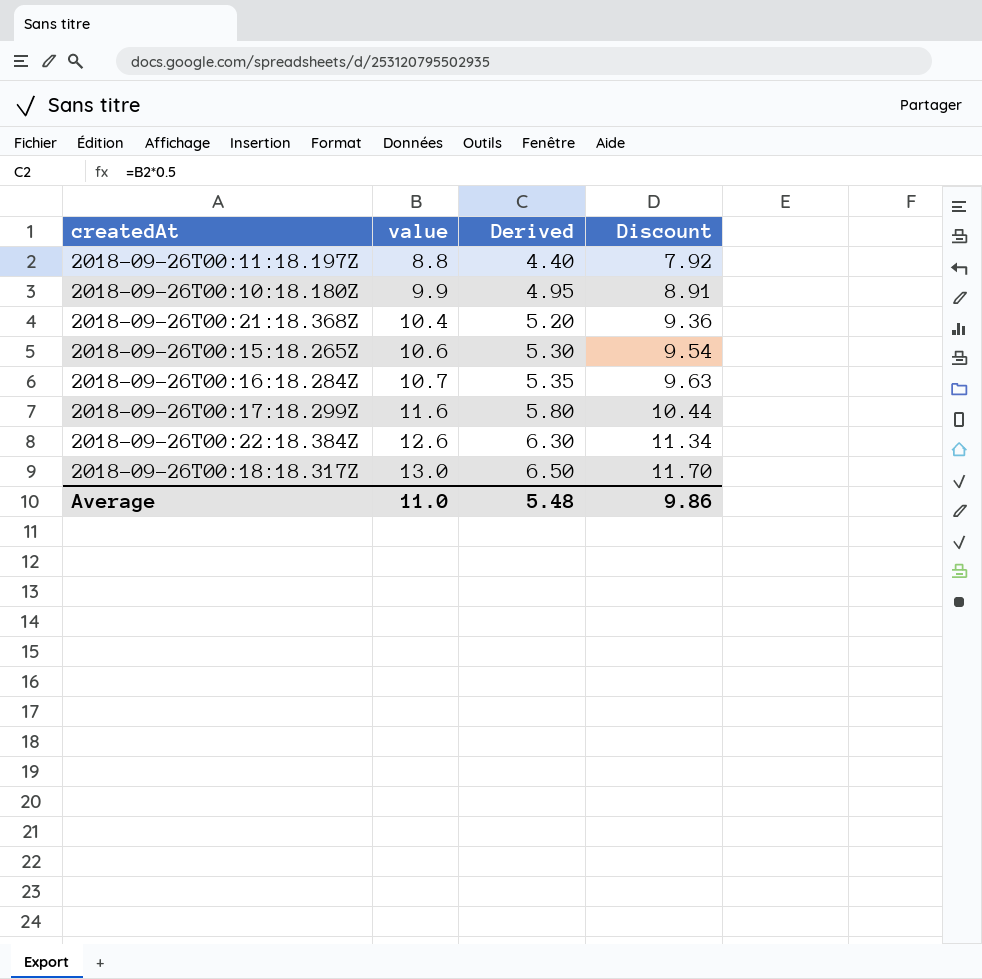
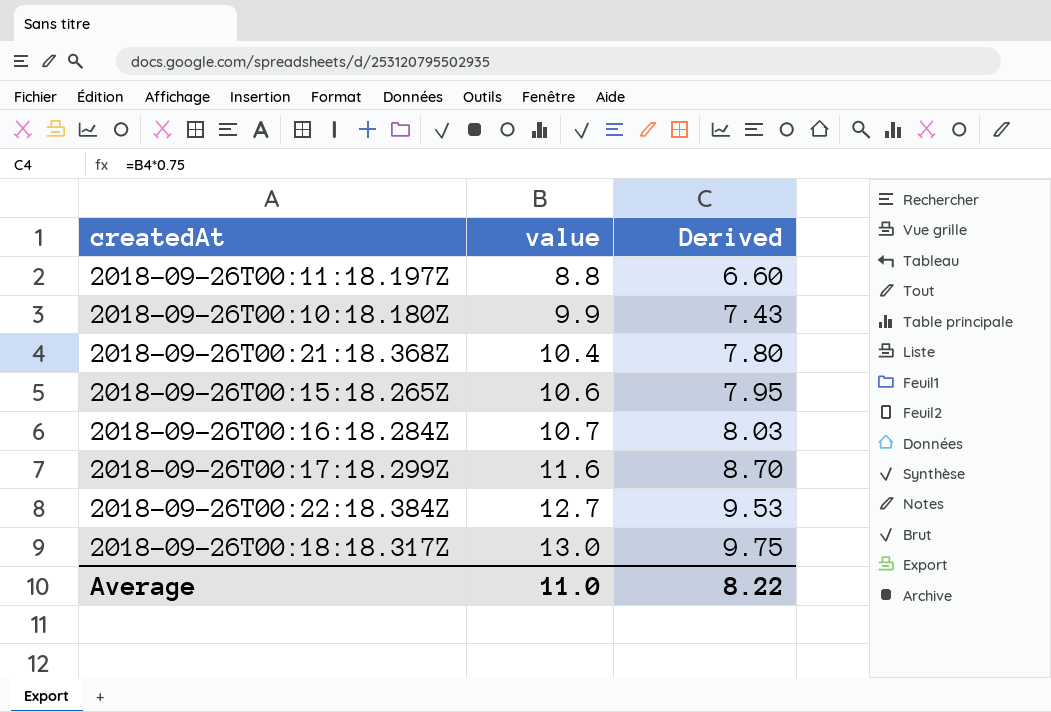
column Discount | formula: [value] * 0.9 -> none
column Derived | formula: [value] * 0.5 -> [value] * 0.75
2018-09-26T00:22:18.384Z | value: 12.6 -> 12.7
Average | Derived: 5.48 -> 8.22

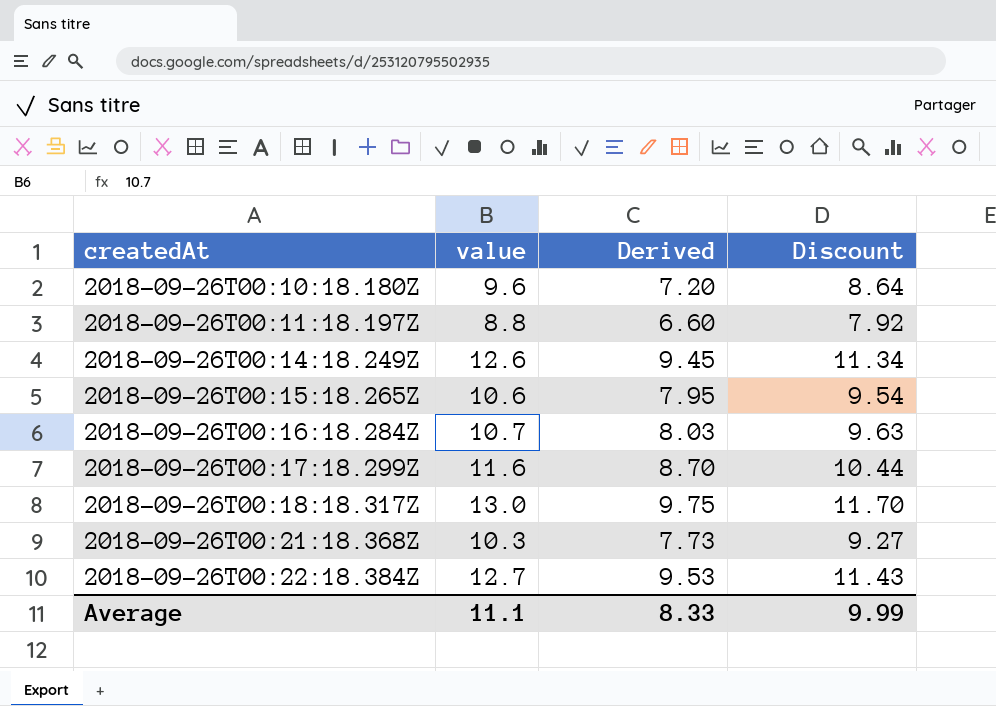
row order: value ascending -> createdAt ascending
column Discount | formula: none -> [value] * 0.9
2018-09-26T00:10:18.180Z | value: 9.9 -> 9.6
2018-09-26T00:10:18.180Z | Derived: 7.43 -> 7.20
row 2018-09-26T00:14:18.249Z: none -> 12.6 | 9.45 | 11.34
2018-09-26T00:21:18.368Z | value: 10.4 -> 10.3
2018-09-26T00:21:18.368Z | Derived: 7.80 -> 7.73
Average | value: 11.0 -> 11.1
Average | Derived: 8.22 -> 8.33

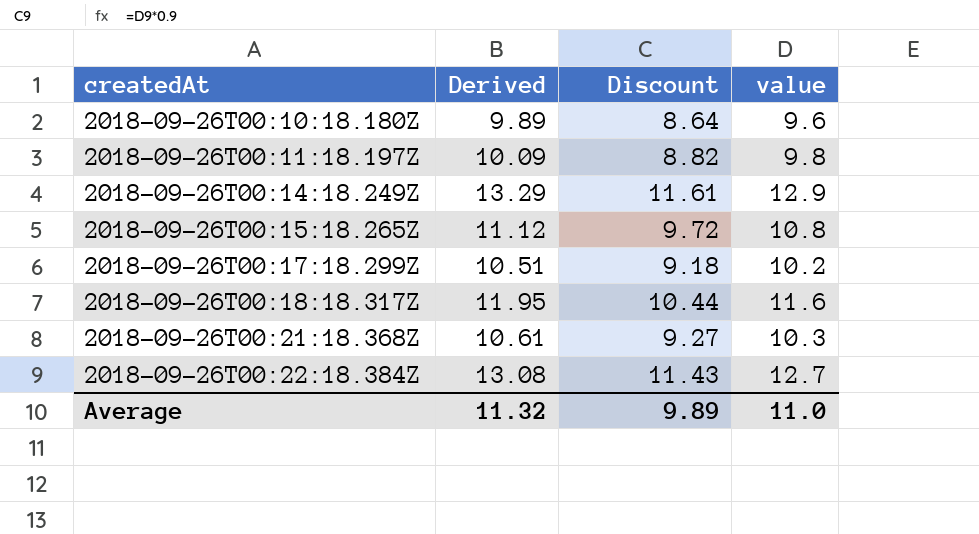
column Derived | formula: [value] * 0.75 -> [value] * 1.03
column value | position: 2 -> 4
row 2018-09-26T00:16:18.284Z: 10.7 | 8.03 | 9.63 -> none
2018-09-26T00:11:18.197Z | Discount: 7.92 -> 8.82
2018-09-26T00:11:18.197Z | value: 8.8 -> 9.8
2018-09-26T00:14:18.249Z | Discount: 11.34 -> 11.61
2018-09-26T00:14:18.249Z | value: 12.6 -> 12.9
2018-09-26T00:15:18.265Z | Discount: 9.54 -> 9.72
2018-09-26T00:15:18.265Z | value: 10.6 -> 10.8
2018-09-26T00:17:18.299Z | Discount: 10.44 -> 9.18
2018-09-26T00:17:18.299Z | value: 11.6 -> 10.2
2018-09-26T00:18:18.317Z | Discount: 11.70 -> 10.44
2018-09-26T00:18:18.317Z | value: 13.0 -> 11.6
Average | Derived: 8.33 -> 11.32
Average | Discount: 9.99 -> 9.89
Average | value: 11.1 -> 11.0

